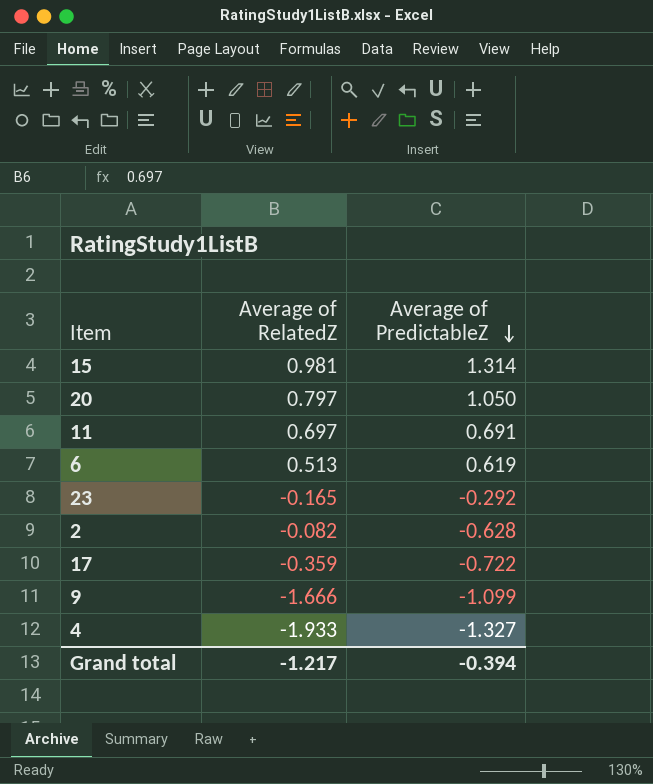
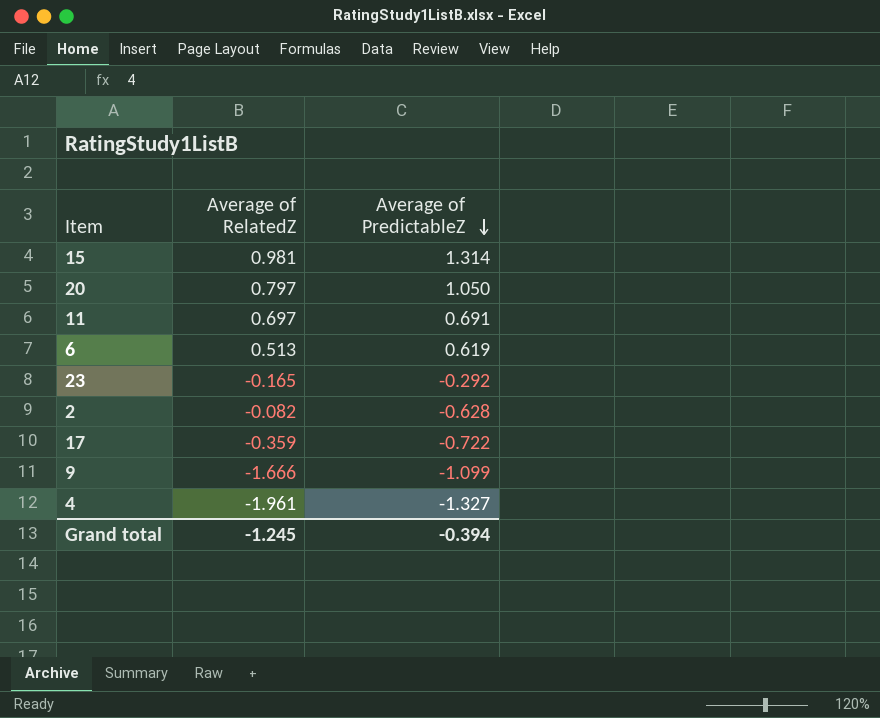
4 | Average of RelatedZ: -1.933 -> -1.961
Grand total | Average of RelatedZ: -1.217 -> -1.245

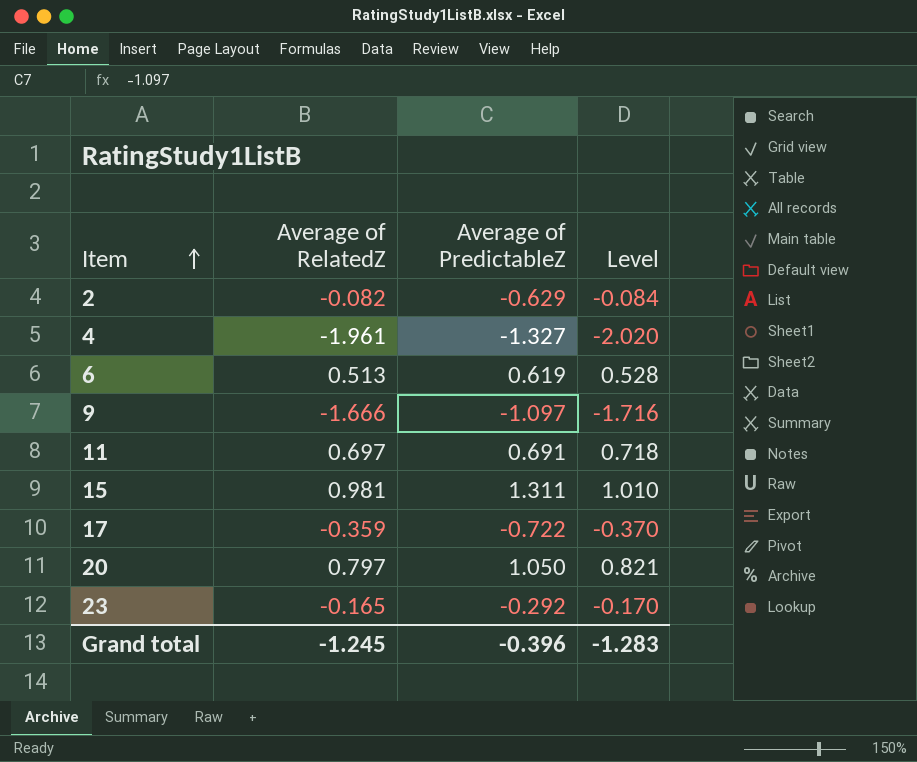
row order: Average of PredictableZ descending -> Item ascending
column Level | formula: none -> [Average of RelatedZ] * 1.03
2 | Average of PredictableZ: -0.628 -> -0.629
9 | Average of PredictableZ: -1.099 -> -1.097
15 | Average of PredictableZ: 1.314 -> 1.311
Grand total | Average of PredictableZ: -0.394 -> -0.396

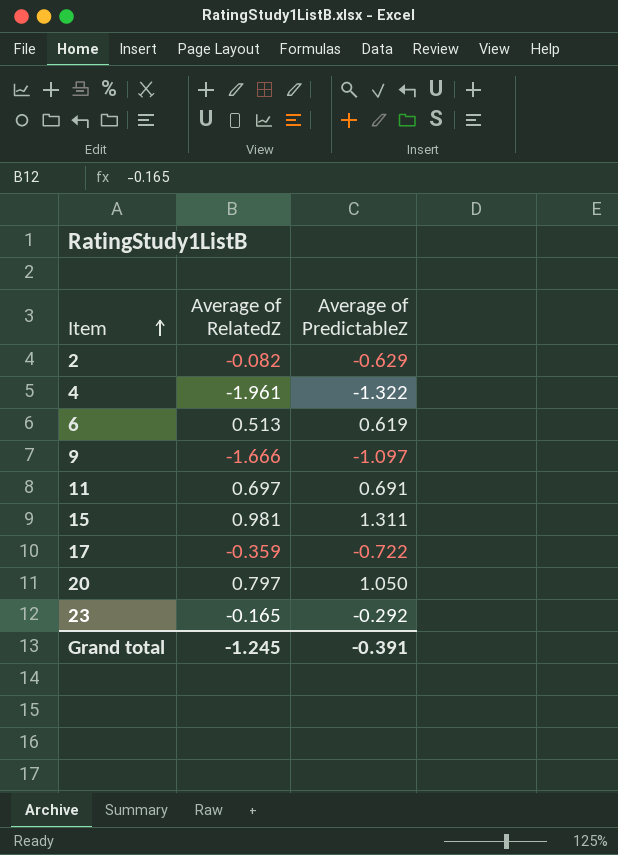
column Level | formula: [Average of RelatedZ] * 1.03 -> none
4 | Average of PredictableZ: -1.327 -> -1.322
Grand total | Average of PredictableZ: -0.396 -> -0.391

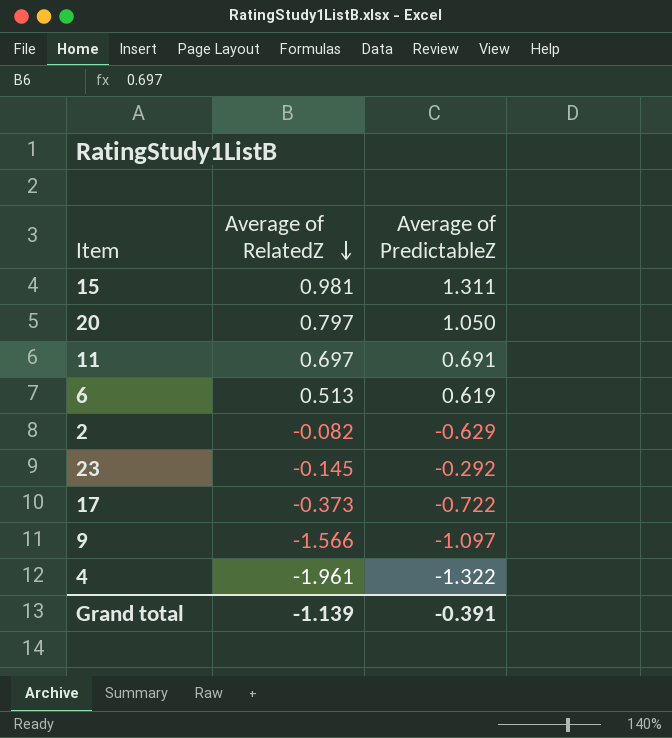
row order: Item ascending -> Average of RelatedZ descending
23 | Average of RelatedZ: -0.165 -> -0.145
17 | Average of RelatedZ: -0.359 -> -0.373
9 | Average of RelatedZ: -1.666 -> -1.566
Grand total | Average of RelatedZ: -1.245 -> -1.139

